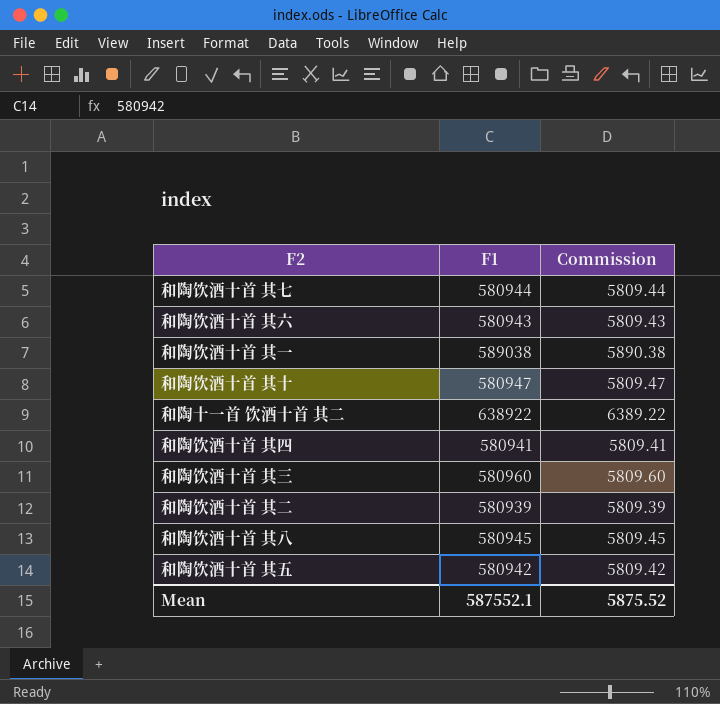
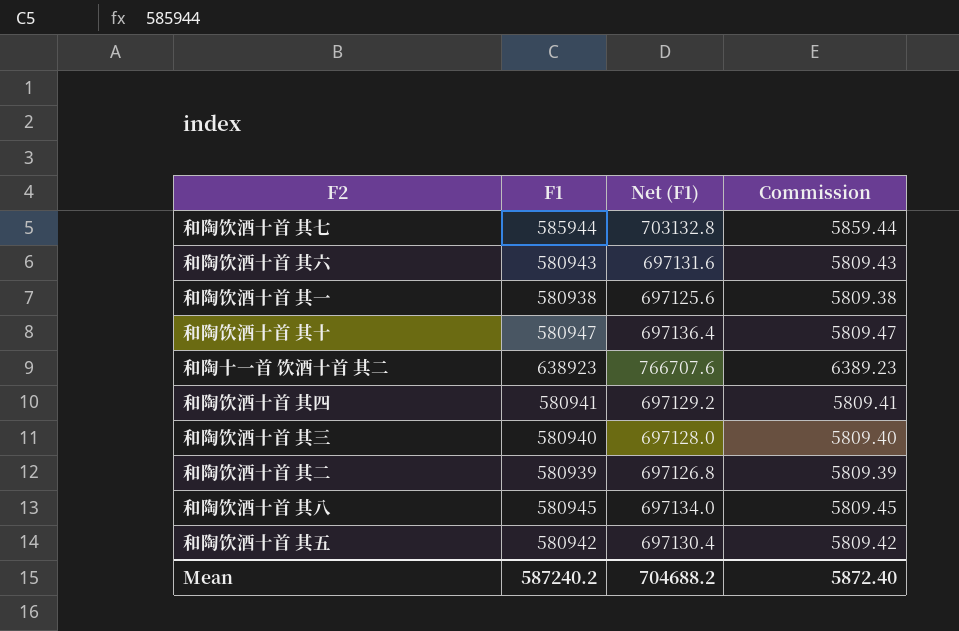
column Net (F1) | formula: none -> [F1] * 1.2
和陶饮酒十首 其七 | F1: 580944 -> 585944
和陶饮酒十首 其七 | Commission: 5809.44 -> 5859.44
和陶饮酒十首 其一 | F1: 589038 -> 580938
和陶饮酒十首 其一 | Commission: 5890.38 -> 5809.38
和陶十一首 饮酒十首 其二 | F1: 638922 -> 638923
和陶十一首 饮酒十首 其二 | Commission: 6389.22 -> 6389.23
和陶饮酒十首 其三 | F1: 580960 -> 580940
和陶饮酒十首 其三 | Commission: 5809.60 -> 5809.40
Mean | F1: 587552.1 -> 587240.2
Mean | Commission: 5875.52 -> 5872.40

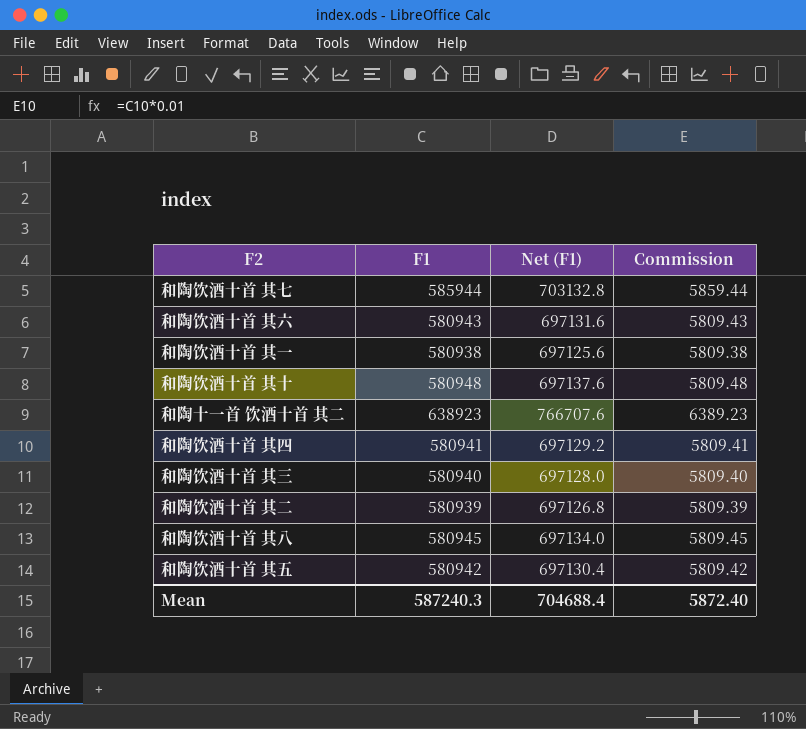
和陶饮酒十首 其十 | F1: 580947 -> 580948
和陶饮酒十首 其十 | Net (F1): 697136.4 -> 697137.6
和陶饮酒十首 其十 | Commission: 5809.47 -> 5809.48
Mean | F1: 587240.2 -> 587240.3
Mean | Net (F1): 704688.2 -> 704688.4

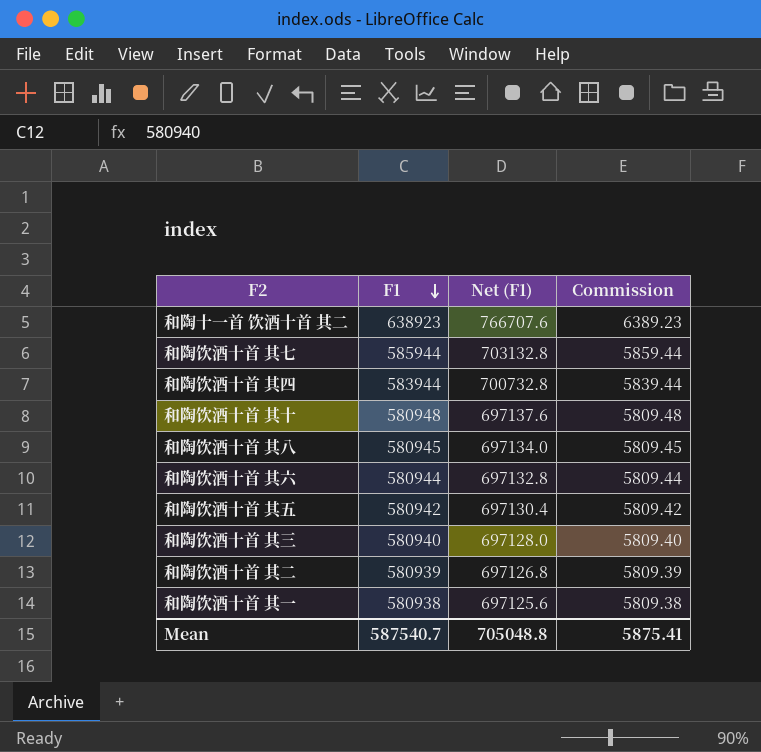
row order: none -> F1 descending
和陶饮酒十首 其四 | F1: 580941 -> 583944
和陶饮酒十首 其四 | Net (F1): 697129.2 -> 700732.8
和陶饮酒十首 其四 | Commission: 5809.41 -> 5839.44
和陶饮酒十首 其六 | F1: 580943 -> 580944
和陶饮酒十首 其六 | Net (F1): 697131.6 -> 697132.8
和陶饮酒十首 其六 | Commission: 5809.43 -> 5809.44
Mean | F1: 587240.3 -> 587540.7
Mean | Net (F1): 704688.4 -> 705048.8
Mean | Commission: 5872.40 -> 5875.41

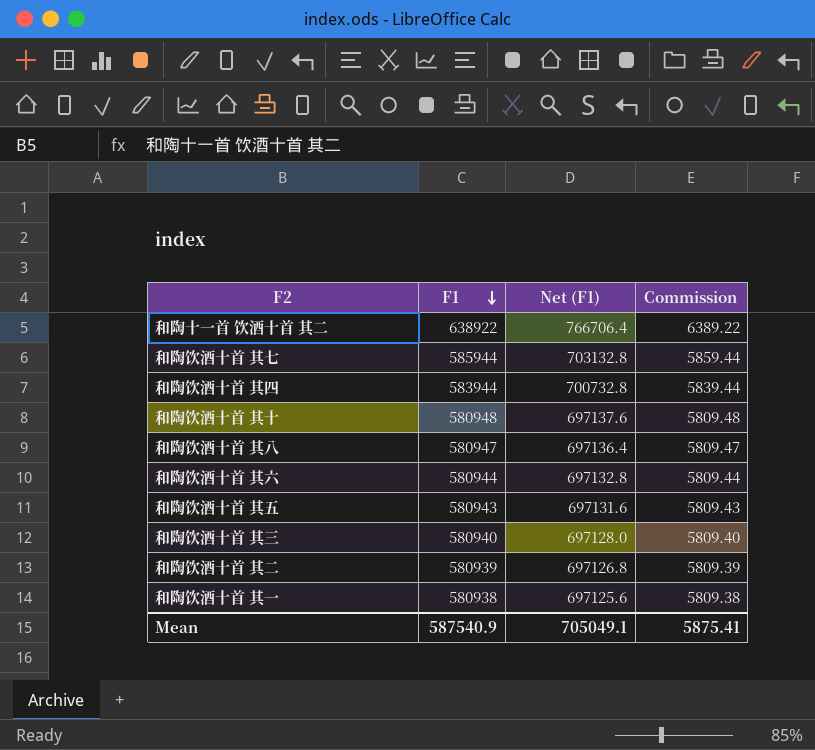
和陶十一首 饮酒十首 其二 | F1: 638923 -> 638922
和陶十一首 饮酒十首 其二 | Net (F1): 766707.6 -> 766706.4
和陶十一首 饮酒十首 其二 | Commission: 6389.23 -> 6389.22
和陶饮酒十首 其八 | F1: 580945 -> 580947
和陶饮酒十首 其八 | Net (F1): 697134.0 -> 697136.4
和陶饮酒十首 其八 | Commission: 5809.45 -> 5809.47
和陶饮酒十首 其五 | F1: 580942 -> 580943
和陶饮酒十首 其五 | Net (F1): 697130.4 -> 697131.6
和陶饮酒十首 其五 | Commission: 5809.42 -> 5809.43
Mean | F1: 587540.7 -> 587540.9
Mean | Net (F1): 705048.8 -> 705049.1

